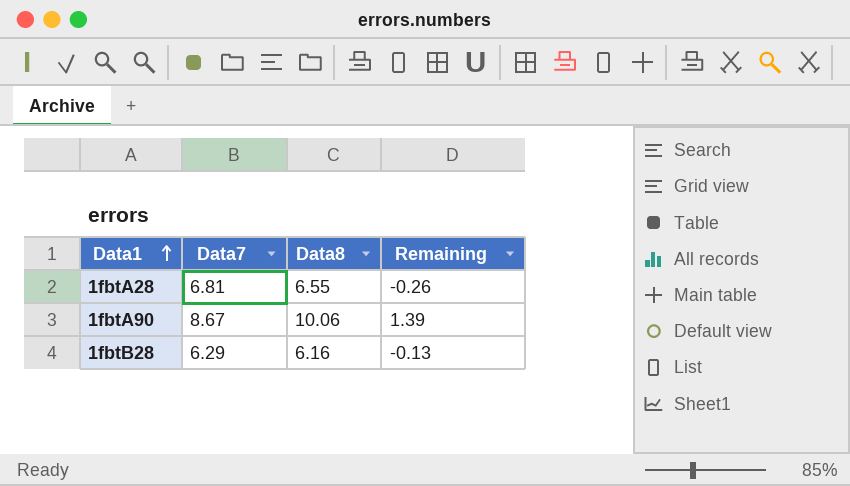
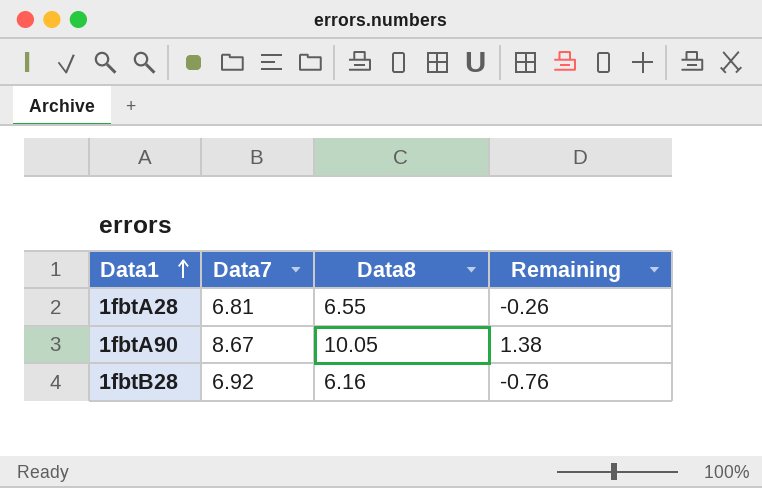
1fbtA90 | Data8: 10.06 -> 10.05
1fbtA90 | Remaining: 1.39 -> 1.38
1fbtB28 | Data7: 6.29 -> 6.92
1fbtB28 | Remaining: -0.13 -> -0.76

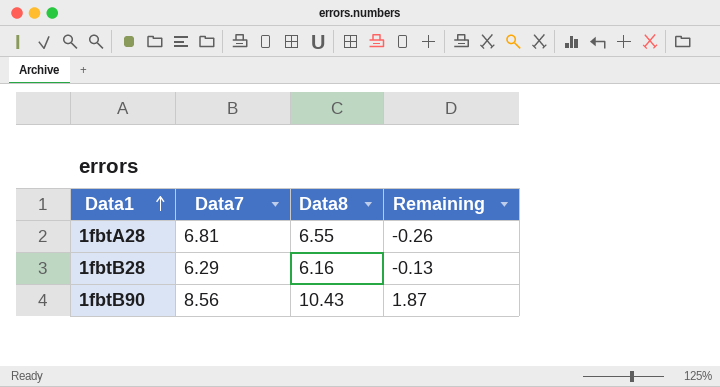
row 1fbtA90: 8.67 | 10.05 | 1.38 -> none
1fbtB28 | Data7: 6.92 -> 6.29
1fbtB28 | Remaining: -0.76 -> -0.13
row 1fbtB90: none -> 8.56 | 10.43 | 1.87

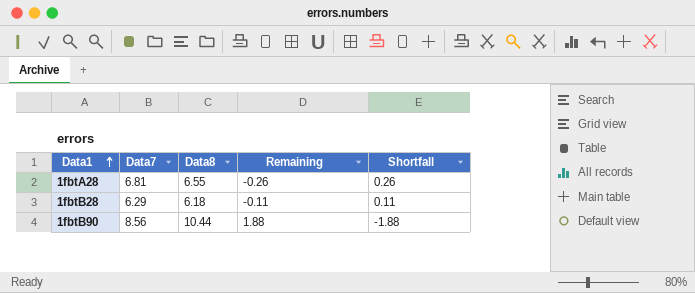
column Shortfall | formula: none -> [Data7] - [Data8]
1fbtB28 | Data8: 6.16 -> 6.18
1fbtB28 | Remaining: -0.13 -> -0.11
1fbtB90 | Data8: 10.43 -> 10.44
1fbtB90 | Remaining: 1.87 -> 1.88

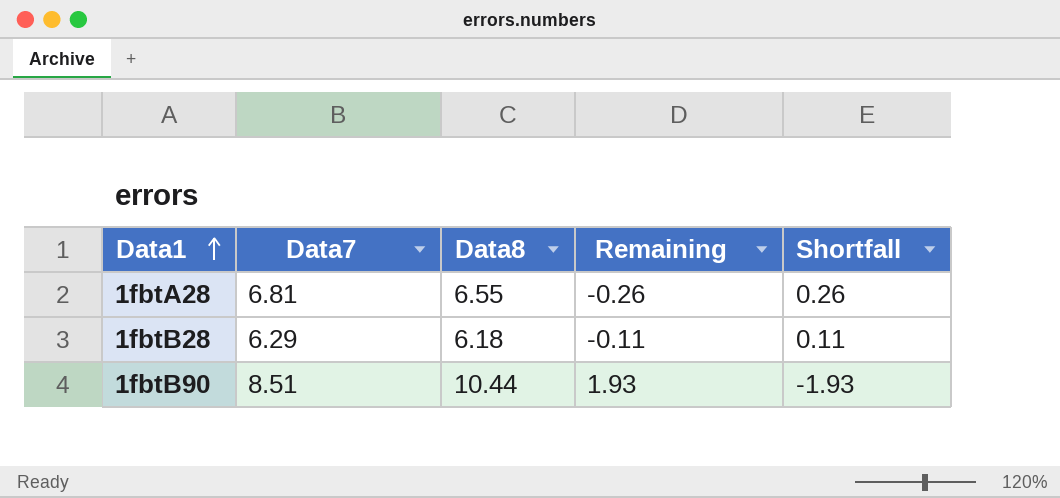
1fbtB90 | Data7: 8.56 -> 8.51
1fbtB90 | Remaining: 1.88 -> 1.93
1fbtB90 | Shortfall: -1.88 -> -1.93

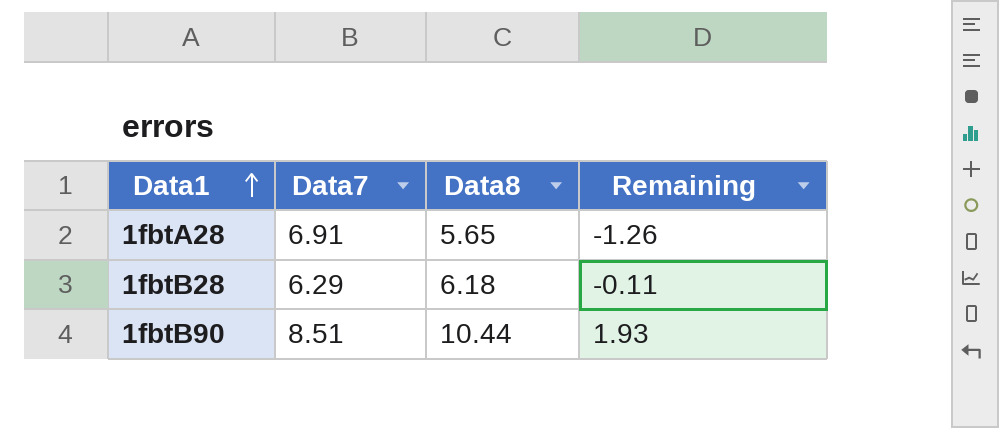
column Shortfall | formula: [Data7] - [Data8] -> none
1fbtA28 | Data7: 6.81 -> 6.91
1fbtA28 | Data8: 6.55 -> 5.65
1fbtA28 | Remaining: -0.26 -> -1.26

